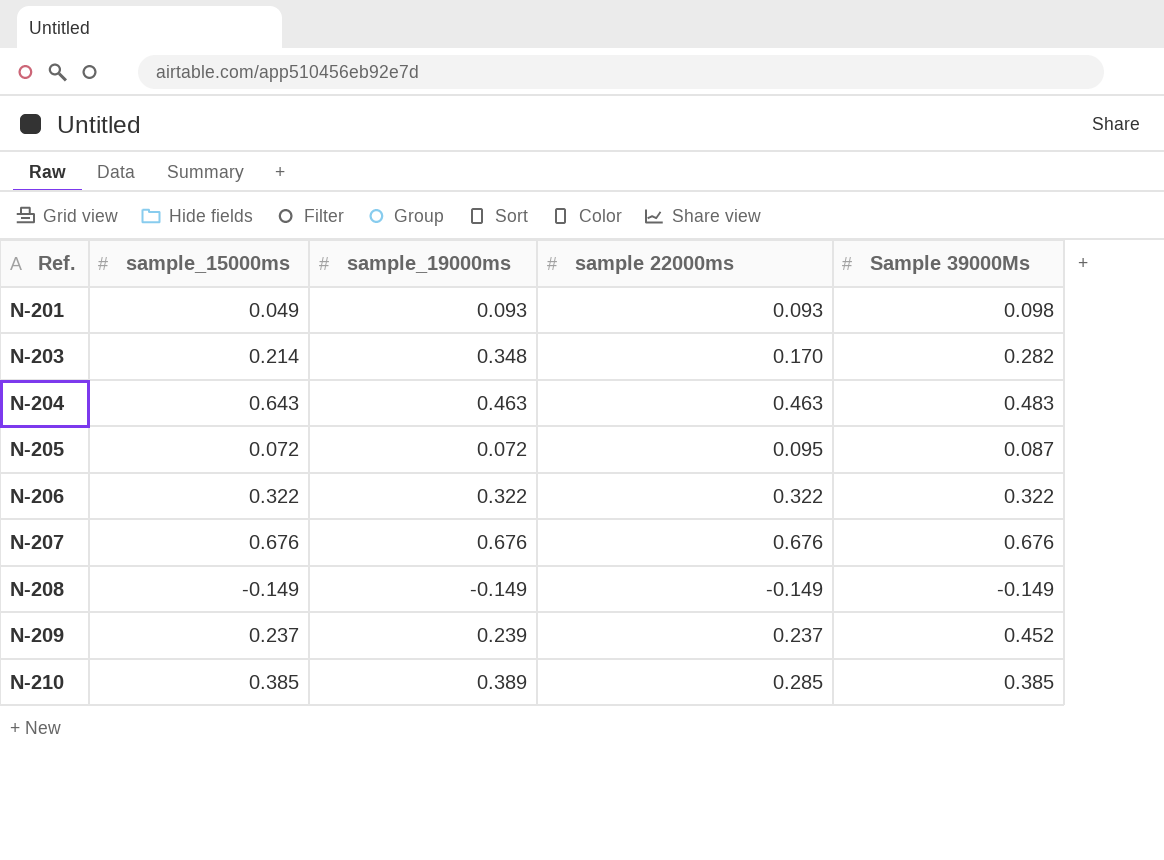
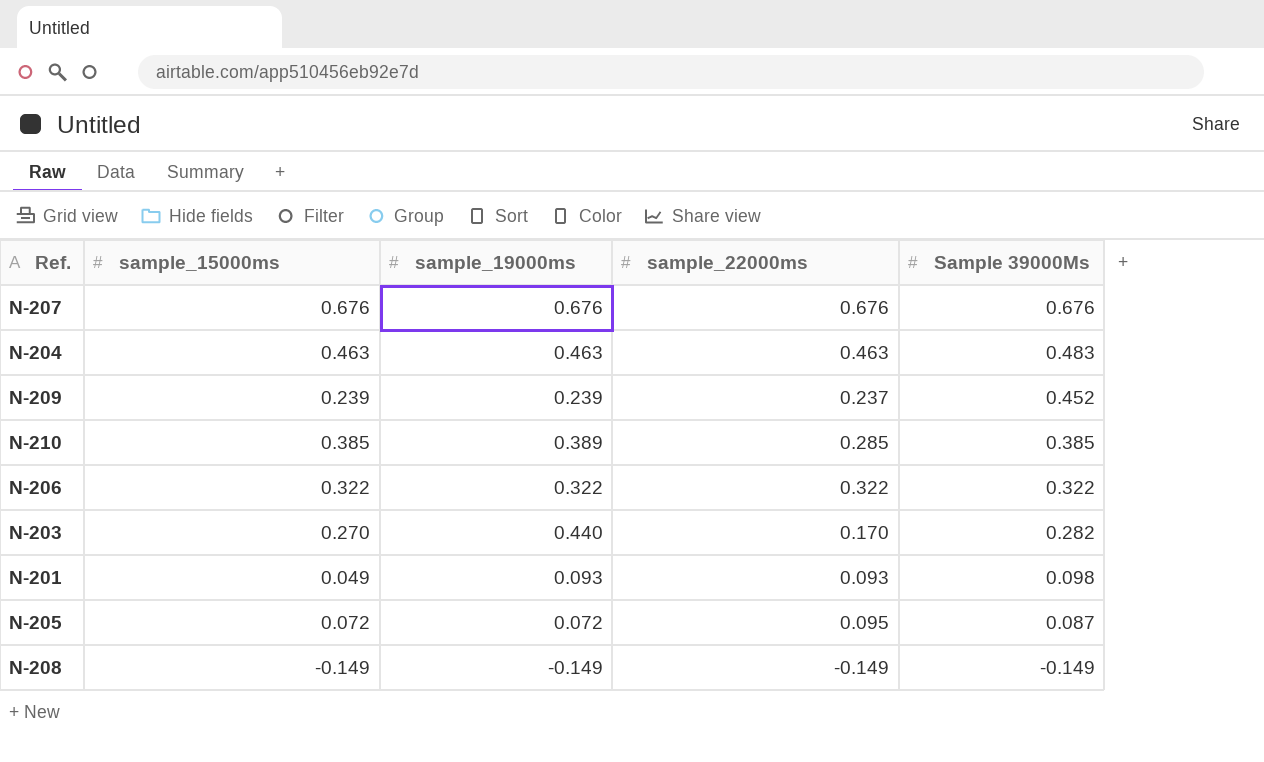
row order: Ref. ascending -> Sample 39000Ms descending
column name: sample 22000ms -> sample_22000ms
N-204 | sample_15000ms: 0.643 -> 0.463
N-209 | sample_15000ms: 0.237 -> 0.239
N-203 | sample_15000ms: 0.214 -> 0.270
N-203 | sample_19000ms: 0.348 -> 0.440

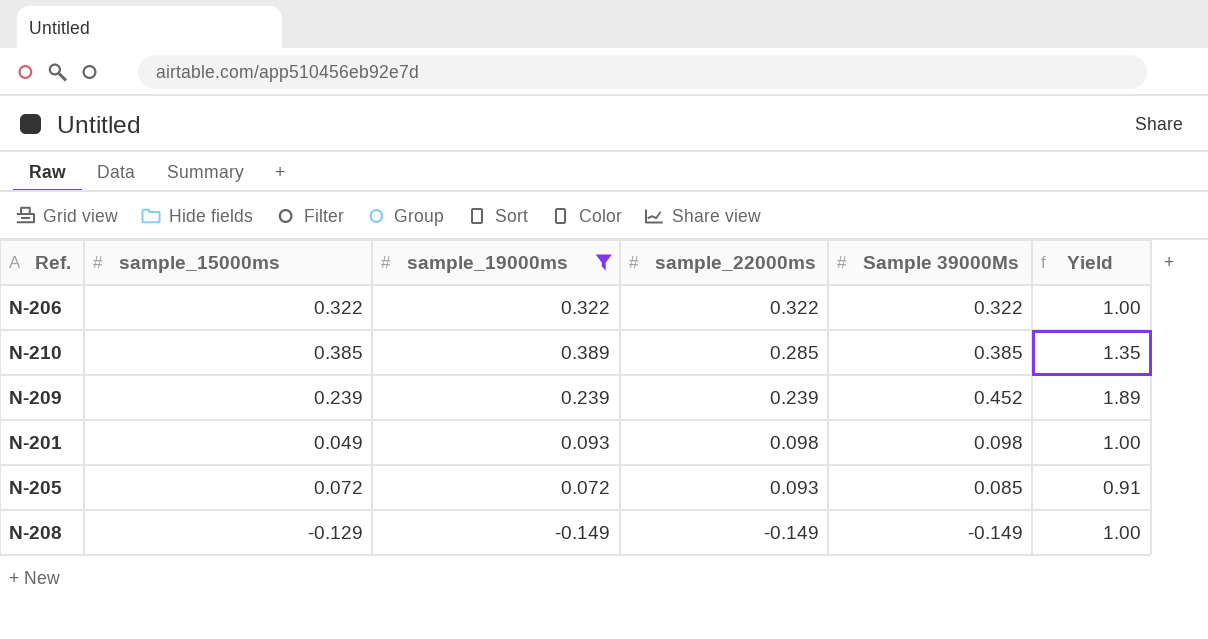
filter: none -> sample_19000ms <= 0.389
row order: Sample 39000Ms descending -> sample_22000ms descending
column Yield | formula: none -> [Sample 39000Ms] / [sample_22000ms]
N-209 | sample_22000ms: 0.237 -> 0.239
N-201 | sample_22000ms: 0.093 -> 0.098
N-205 | sample_22000ms: 0.095 -> 0.093
N-205 | Sample 39000Ms: 0.087 -> 0.085
N-208 | sample_15000ms: -0.149 -> -0.129

